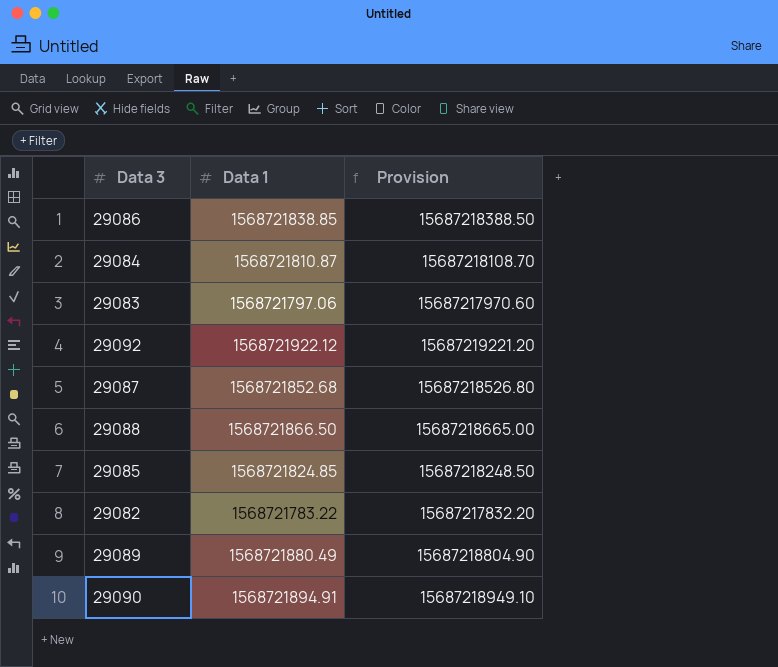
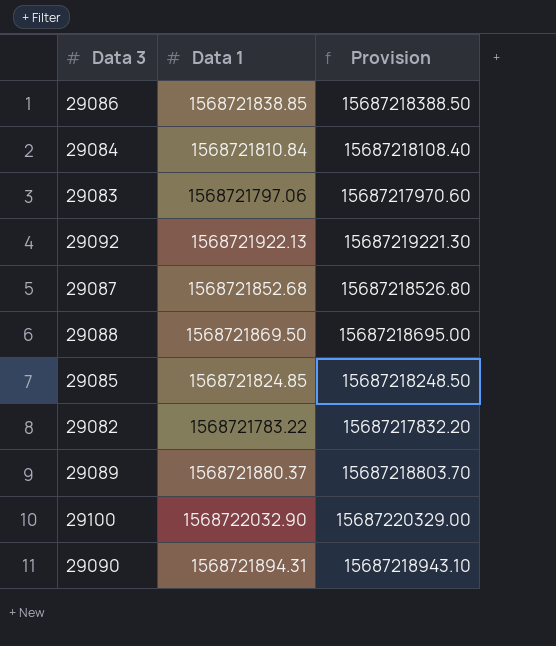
29084 | Data 1: 1568721810.87 -> 1568721810.84
29084 | Provision: 15687218108.70 -> 15687218108.40
29092 | Data 1: 1568721922.12 -> 1568721922.13
29092 | Provision: 15687219221.20 -> 15687219221.30
29088 | Data 1: 1568721866.50 -> 1568721869.50
29088 | Provision: 15687218665.00 -> 15687218695.00
29089 | Data 1: 1568721880.49 -> 1568721880.37
29089 | Provision: 15687218804.90 -> 15687218803.70
row 29100: none -> 1568722032.90 | 15687220329.00
29090 | Data 1: 1568721894.91 -> 1568721894.31
29090 | Provision: 15687218949.10 -> 15687218943.10

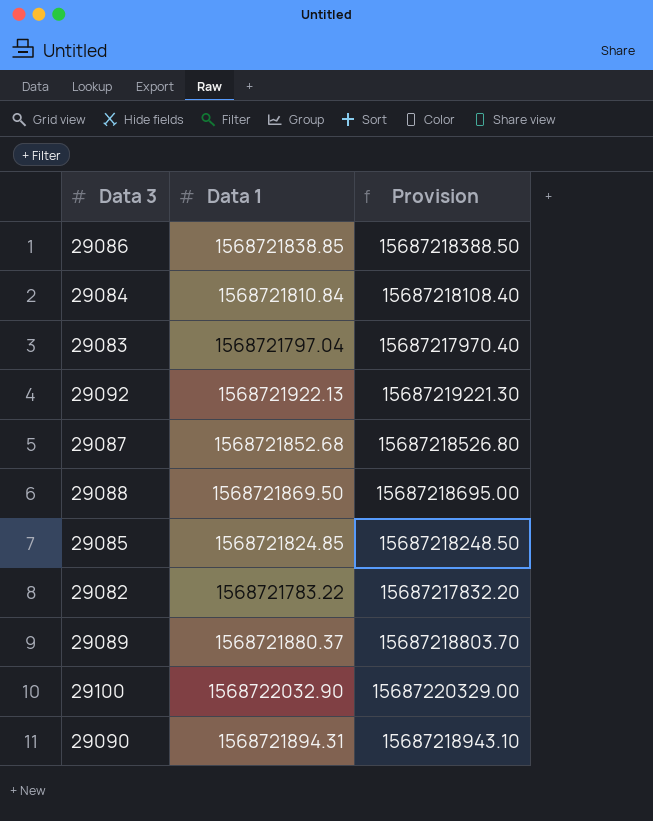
29083 | Data 1: 1568721797.06 -> 1568721797.04
29083 | Provision: 15687217970.60 -> 15687217970.40

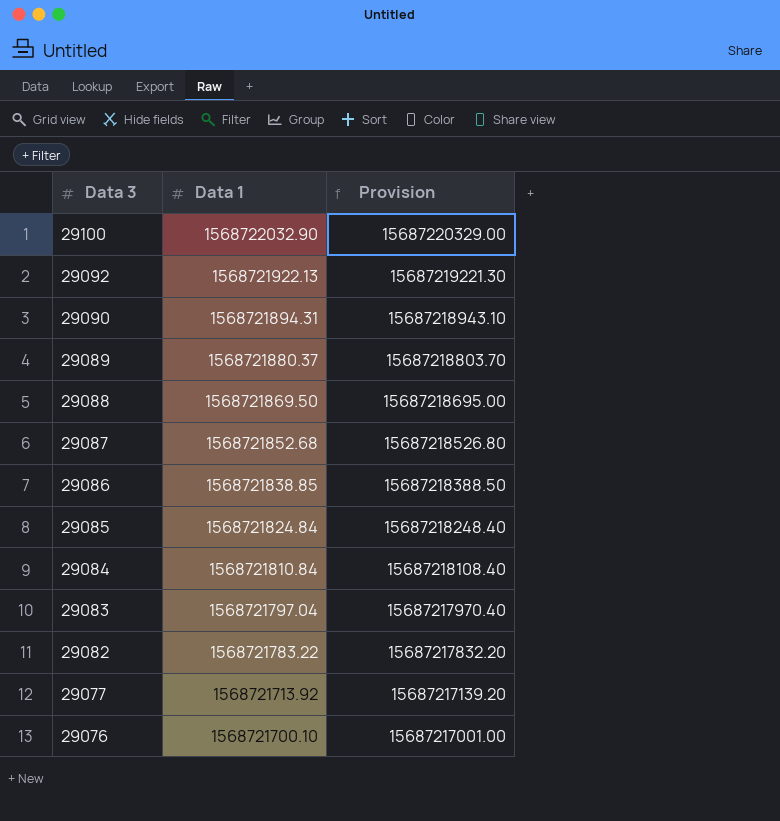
row order: none -> Data 3 descending
29085 | Data 1: 1568721824.85 -> 1568721824.84
29085 | Provision: 15687218248.50 -> 15687218248.40
row 29077: none -> 1568721713.92 | 15687217139.20
row 29076: none -> 1568721700.10 | 15687217001.00

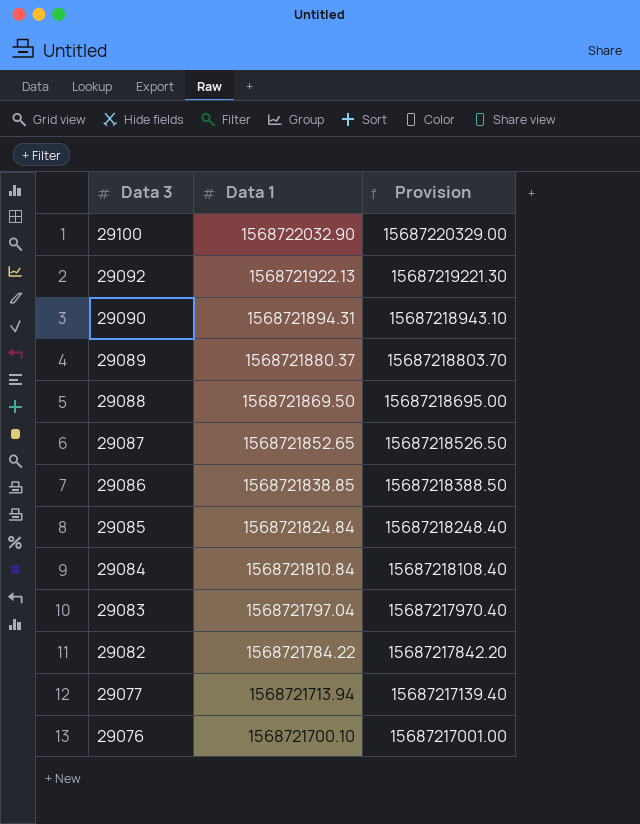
29087 | Data 1: 1568721852.68 -> 1568721852.65
29087 | Provision: 15687218526.80 -> 15687218526.50
29082 | Data 1: 1568721783.22 -> 1568721784.22
29082 | Provision: 15687217832.20 -> 15687217842.20
29077 | Data 1: 1568721713.92 -> 1568721713.94
29077 | Provision: 15687217139.20 -> 15687217139.40

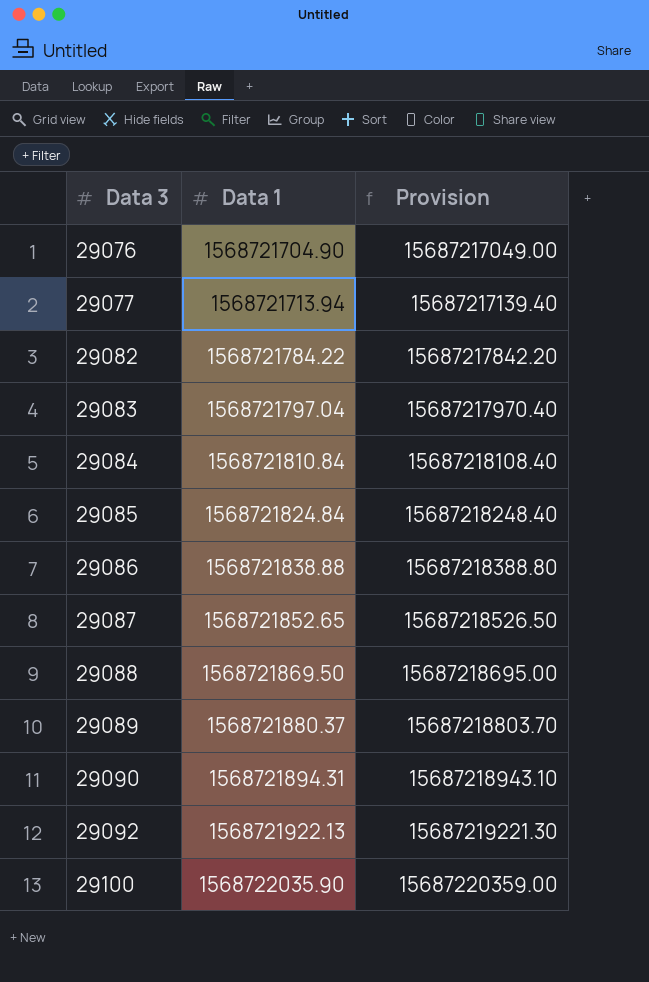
row order: Data 3 descending -> Data 3 ascending
29076 | Data 1: 1568721700.10 -> 1568721704.90
29076 | Provision: 15687217001.00 -> 15687217049.00
29086 | Data 1: 1568721838.85 -> 1568721838.88
29086 | Provision: 15687218388.50 -> 15687218388.80
29100 | Data 1: 1568722032.90 -> 1568722035.90
29100 | Provision: 15687220329.00 -> 15687220359.00

